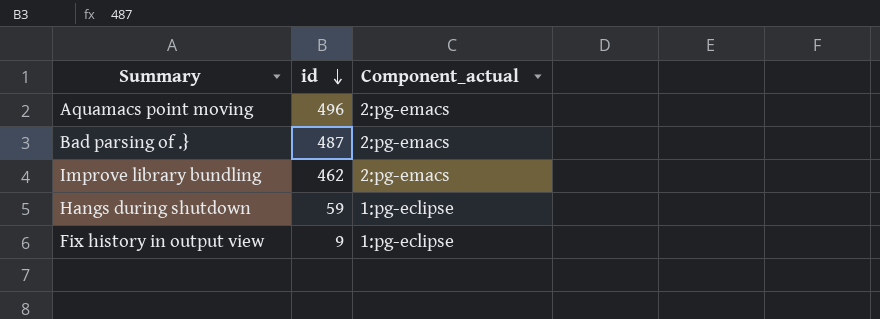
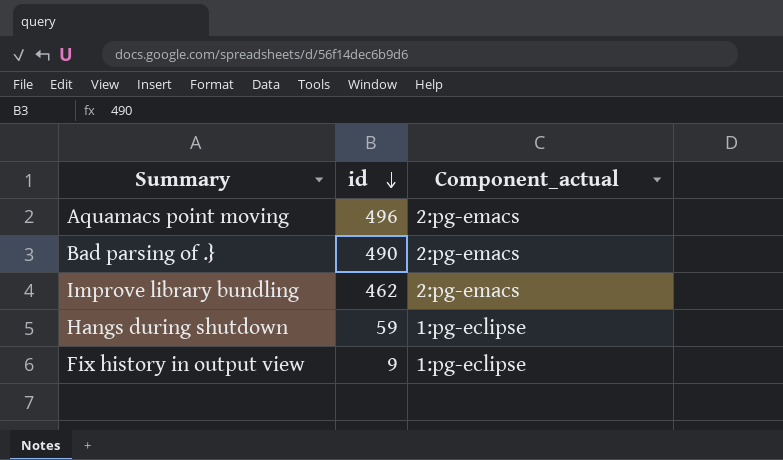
Bad parsing of .} | id: 487 -> 490

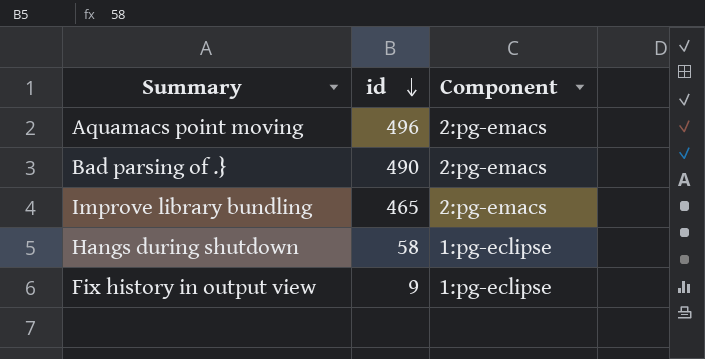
column name: Component_actual -> Component
Improve library bundling | id: 462 -> 465
Hangs during shutdown | id: 59 -> 58

